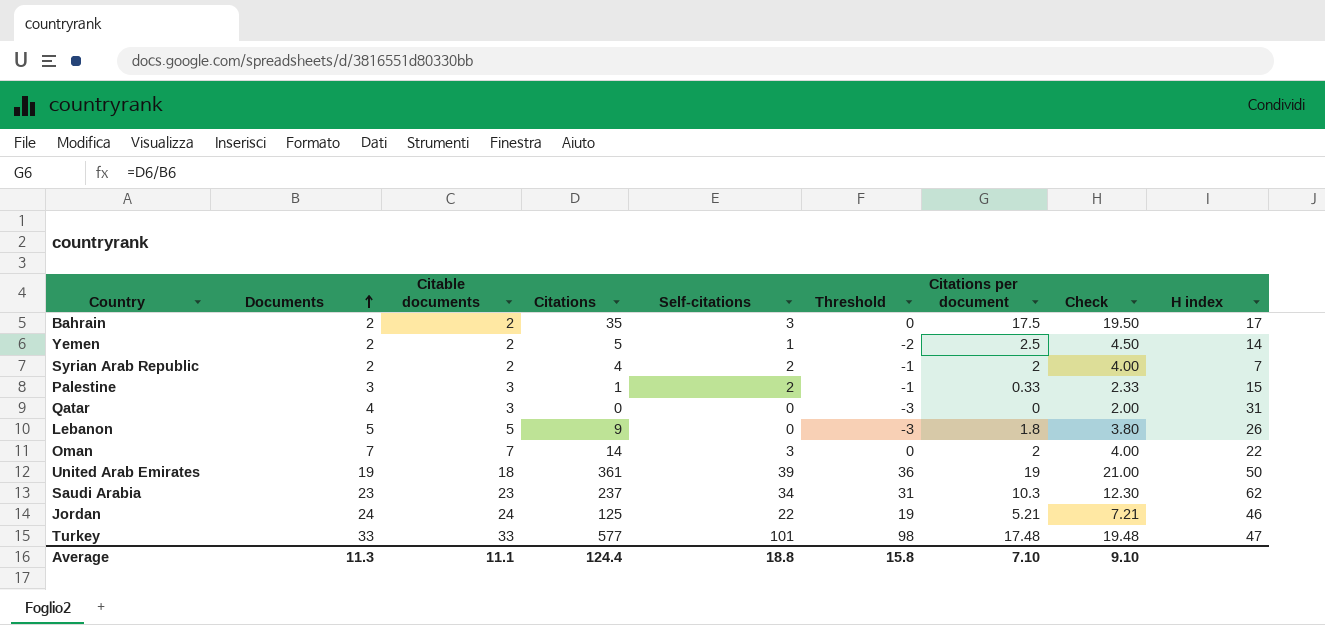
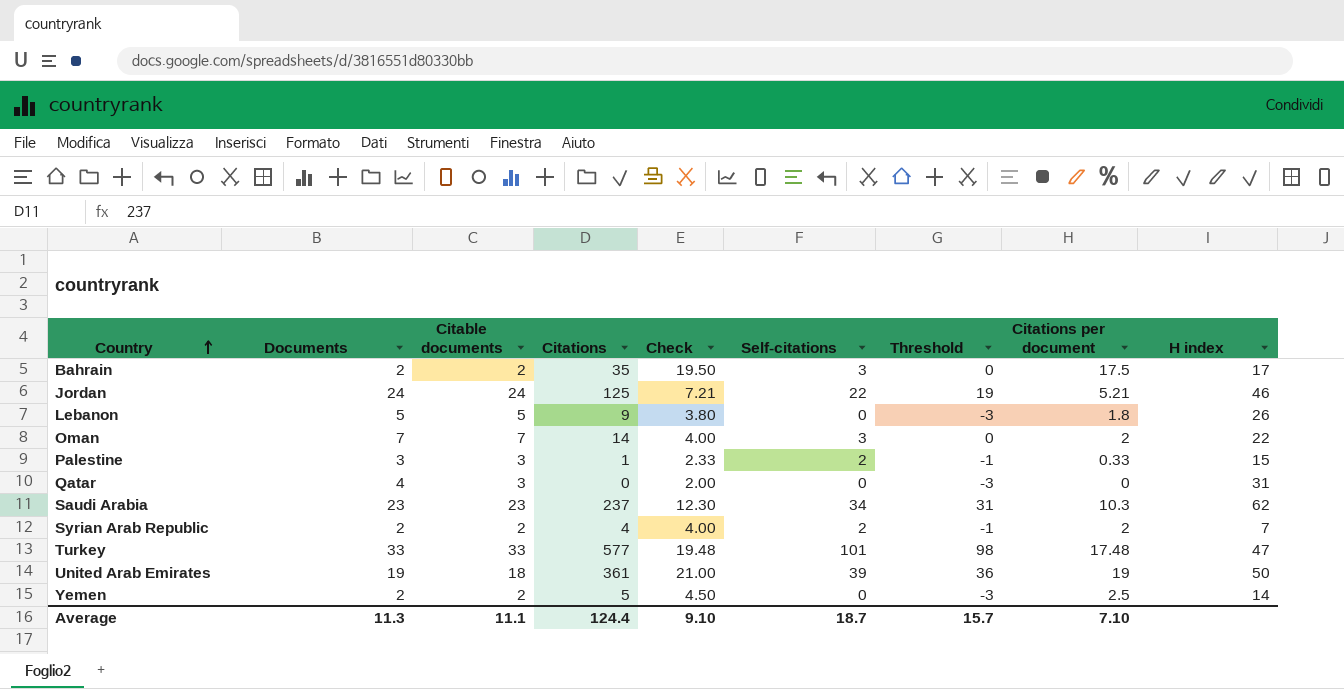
row order: Documents ascending -> Country ascending
column Check | position: 8 -> 5
Yemen | Self-citations: 1 -> 0
Yemen | Threshold: -2 -> -3
Average | Self-citations: 18.8 -> 18.7
Average | Threshold: 15.8 -> 15.7

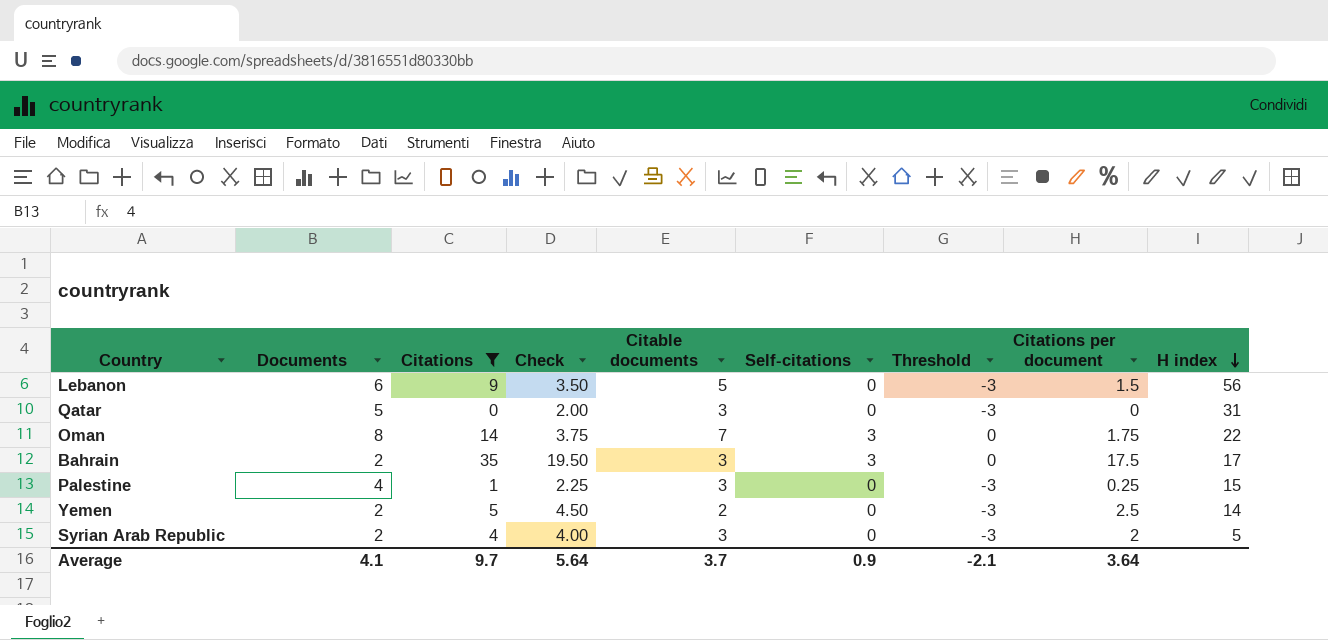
filter: none -> Citations <= 35
row order: Country ascending -> H index descending
column Citable documents | position: 3 -> 5
Lebanon | Documents: 5 -> 6
Lebanon | Check: 3.80 -> 3.50
Lebanon | Citations per document: 1.8 -> 1.5
Lebanon | H index: 26 -> 56
Qatar | Documents: 4 -> 5
Oman | Documents: 7 -> 8
Oman | Check: 4.00 -> 3.75
Oman | Citations per document: 2 -> 1.75
Bahrain | Citable documents: 2 -> 3
Palestine | Documents: 3 -> 4
Palestine | Check: 2.33 -> 2.25
Palestine | Self-citations: 2 -> 0
Palestine | Threshold: -1 -> -3
Palestine | Citations per document: 0.33 -> 0.25
Syrian Arab Republic | Citable documents: 2 -> 3
Syrian Arab Republic | Self-citations: 2 -> 0
Syrian Arab Republic | Threshold: -1 -> -3
Syrian Arab Republic | H index: 7 -> 5
Average | Documents: 11.3 -> 4.1
Average | Citations: 124.4 -> 9.7
Average | Check: 9.10 -> 5.64
Average | Citable documents: 11.1 -> 3.7
Average | Self-citations: 18.7 -> 0.9
Average | Threshold: 15.7 -> -2.1
Average | Citations per document: 7.10 -> 3.64

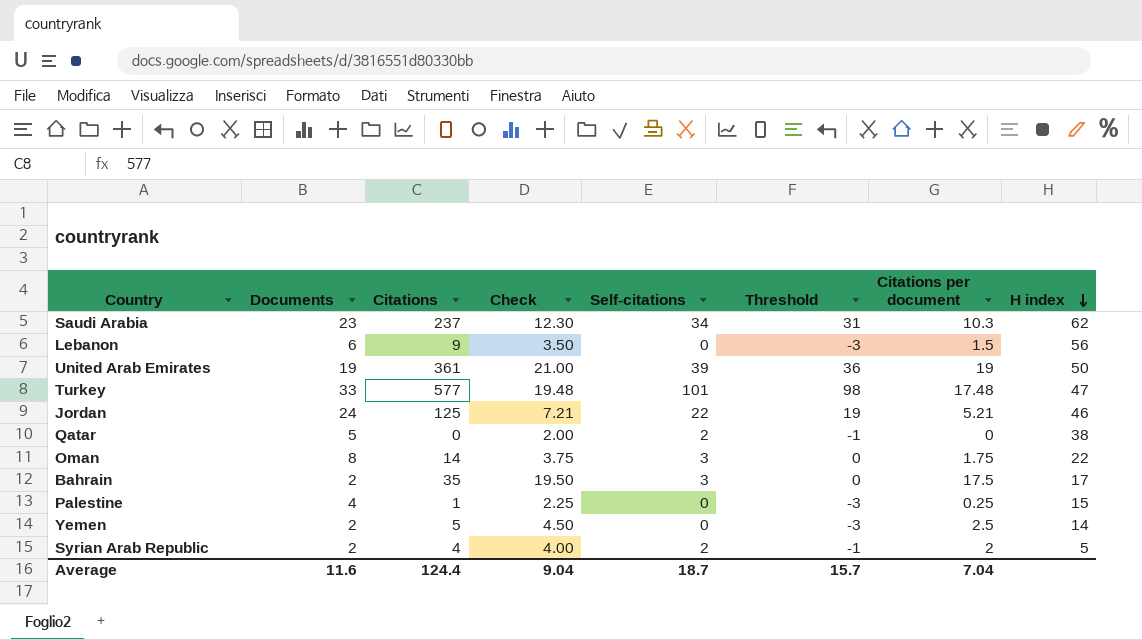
filter: Citations <= 35 -> none
column Citable documents | position: 5 -> none
Qatar | Self-citations: 0 -> 2
Qatar | Threshold: -3 -> -1
Qatar | H index: 31 -> 38
Syrian Arab Republic | Self-citations: 0 -> 2
Syrian Arab Republic | Threshold: -3 -> -1
Average | Documents: 4.1 -> 11.6
Average | Citations: 9.7 -> 124.4
Average | Check: 5.64 -> 9.04
Average | Self-citations: 0.9 -> 18.7
Average | Threshold: -2.1 -> 15.7
Average | Citations per document: 3.64 -> 7.04

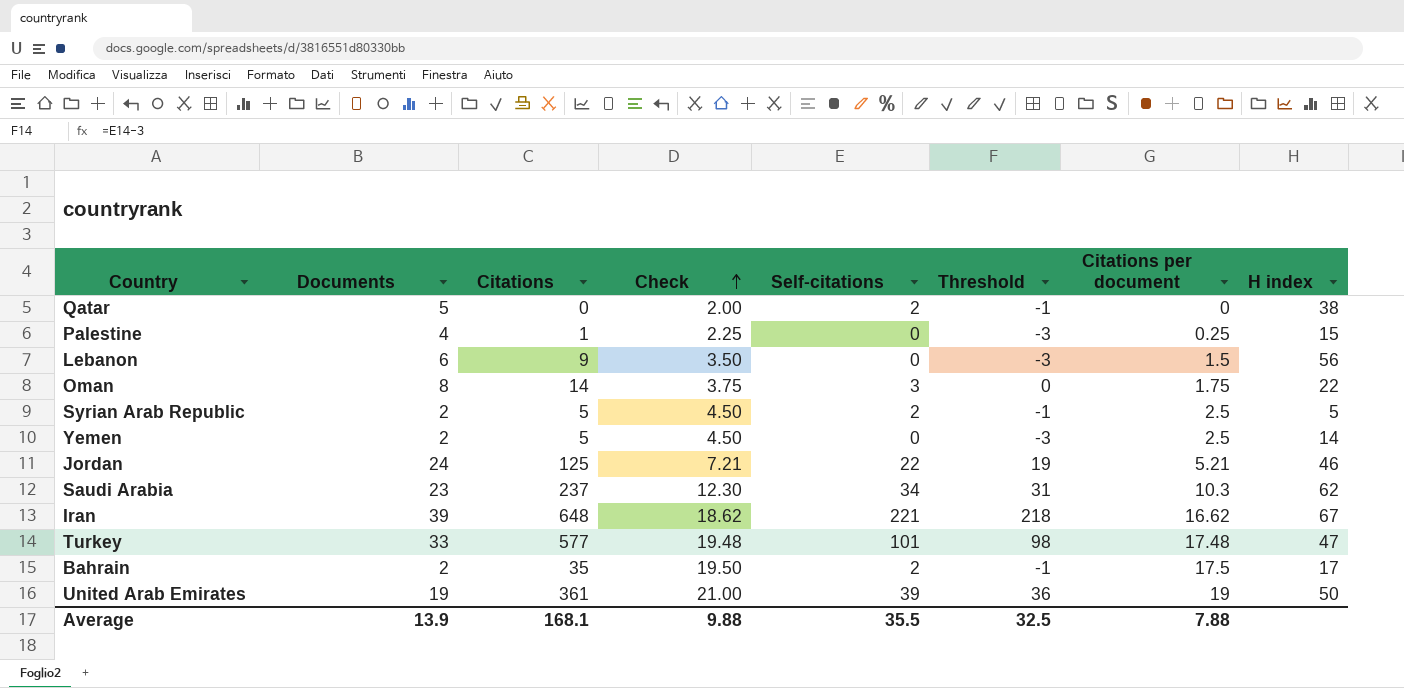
row order: H index descending -> Check ascending
Syrian Arab Republic | Citations: 4 -> 5
Syrian Arab Republic | Check: 4.00 -> 4.50
Syrian Arab Republic | Citations per document: 2 -> 2.5
row Iran: none -> 39 | 648 | 18.62 | 221 | 218 | 16.62 | 67
Bahrain | Self-citations: 3 -> 2
Bahrain | Threshold: 0 -> -1
Average | Documents: 11.6 -> 13.9
Average | Citations: 124.4 -> 168.1
Average | Check: 9.04 -> 9.88
Average | Self-citations: 18.7 -> 35.5
Average | Threshold: 15.7 -> 32.5
Average | Citations per document: 7.04 -> 7.88

